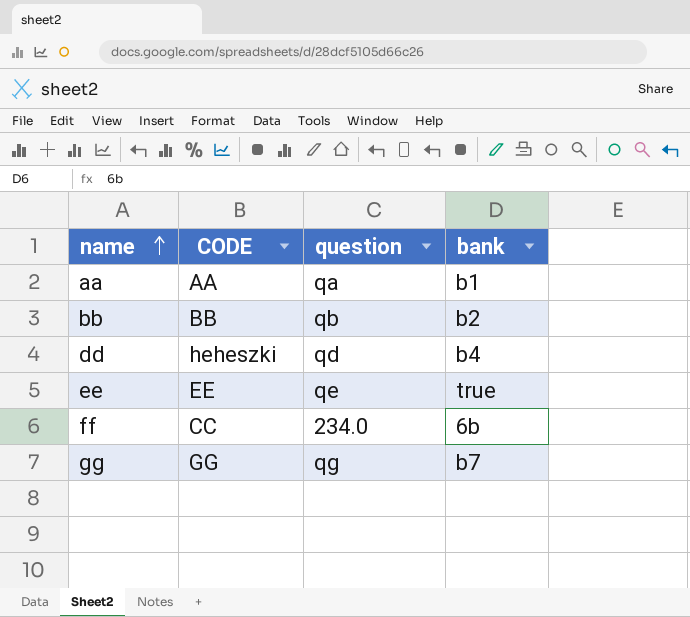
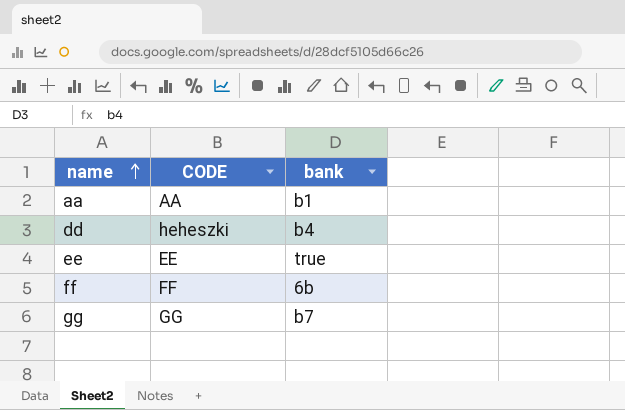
column question | position: 3 -> none
row bb: BB | qb | b2 -> none
ff | CODE: CC -> FF

